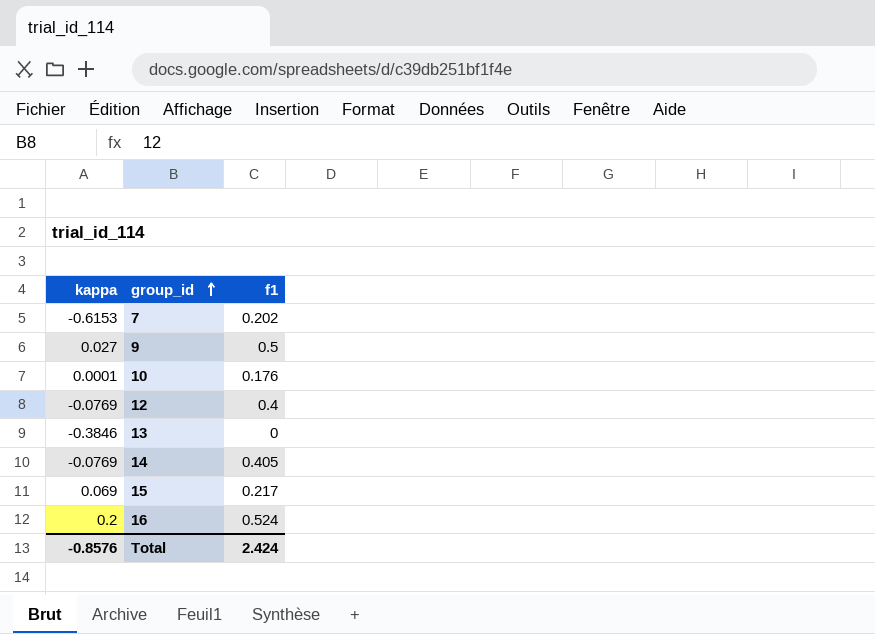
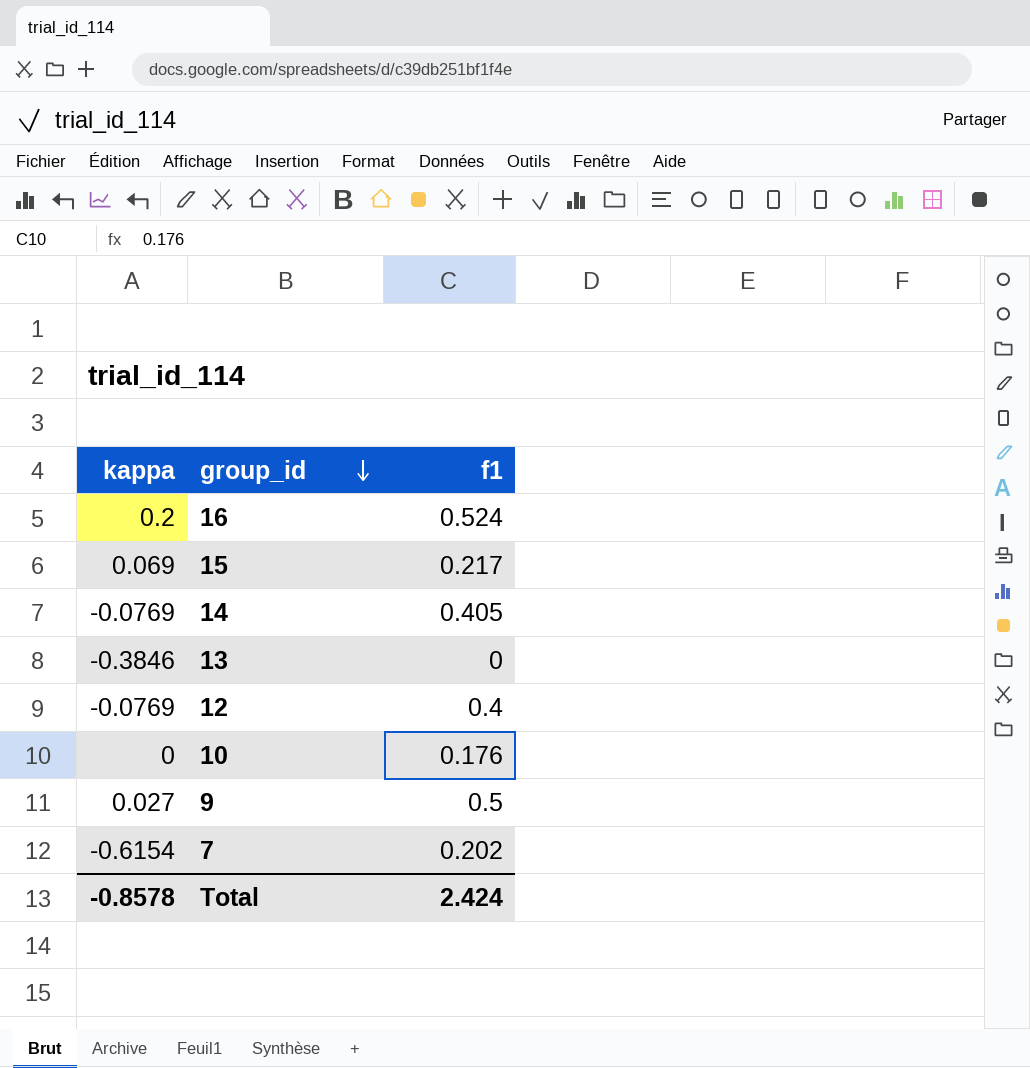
row order: group_id ascending -> group_id descending
10 | kappa: 0.0001 -> 0
7 | kappa: -0.6153 -> -0.6154
Total | kappa: -0.8576 -> -0.8578

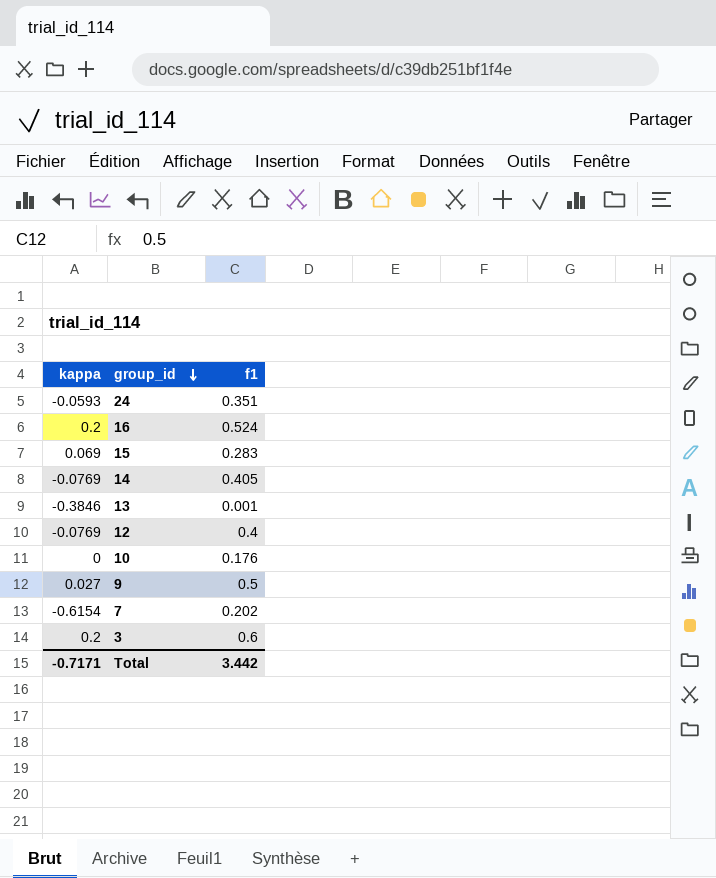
row 24: none -> -0.0593 | 0.351
15 | f1: 0.217 -> 0.283
13 | f1: 0 -> 0.001
row 3: none -> 0.2 | 0.6
Total | kappa: -0.8578 -> -0.7171
Total | f1: 2.424 -> 3.442

